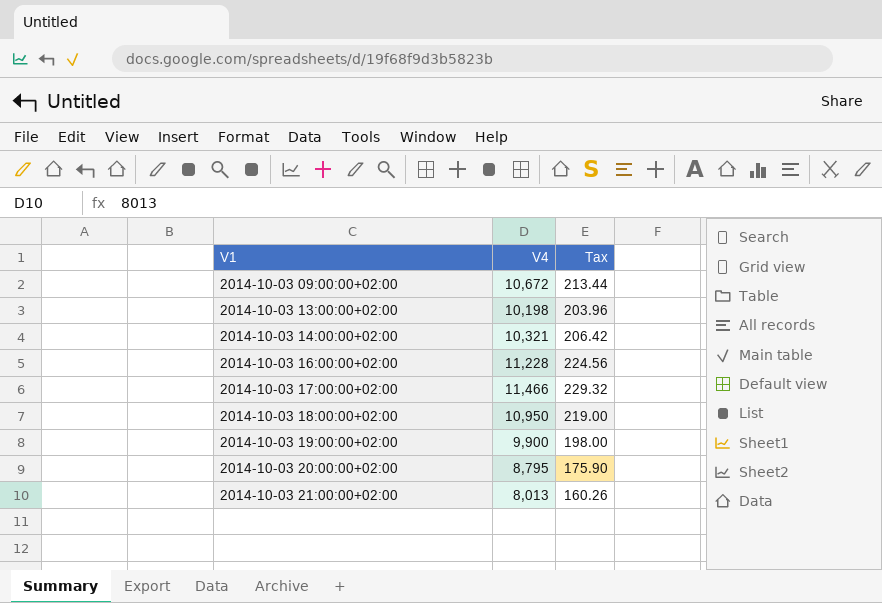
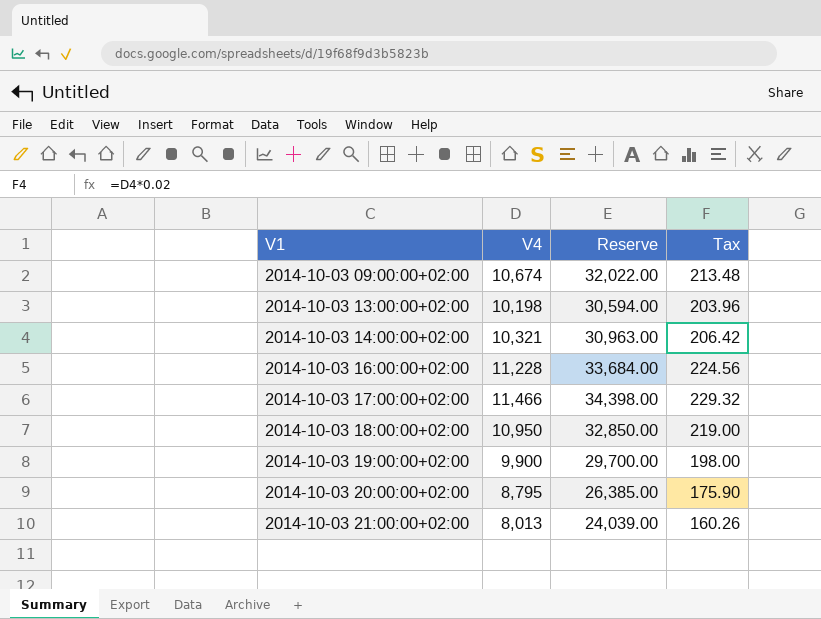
column Reserve | formula: none -> [V4] * 3
2014-10-03 09:00:00+02:00 | V4: 10,672 -> 10,674
2014-10-03 09:00:00+02:00 | Tax: 213.44 -> 213.48

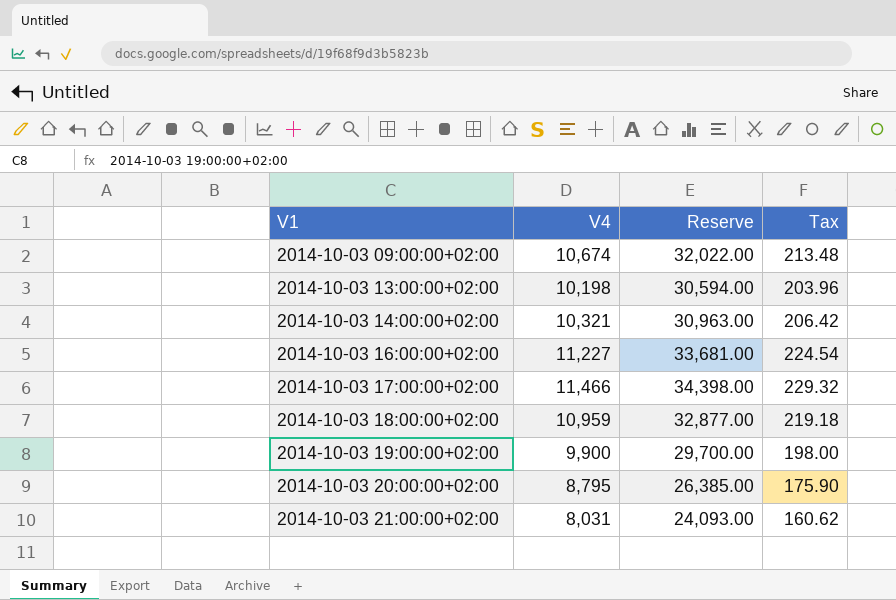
2014-10-03 16:00:00+02:00 | V4: 11,228 -> 11,227
2014-10-03 16:00:00+02:00 | Reserve: 33,684.00 -> 33,681.00
2014-10-03 16:00:00+02:00 | Tax: 224.56 -> 224.54
2014-10-03 18:00:00+02:00 | V4: 10,950 -> 10,959
2014-10-03 18:00:00+02:00 | Reserve: 32,850.00 -> 32,877.00
2014-10-03 18:00:00+02:00 | Tax: 219.00 -> 219.18
2014-10-03 21:00:00+02:00 | V4: 8,013 -> 8,031
2014-10-03 21:00:00+02:00 | Reserve: 24,039.00 -> 24,093.00
2014-10-03 21:00:00+02:00 | Tax: 160.26 -> 160.62

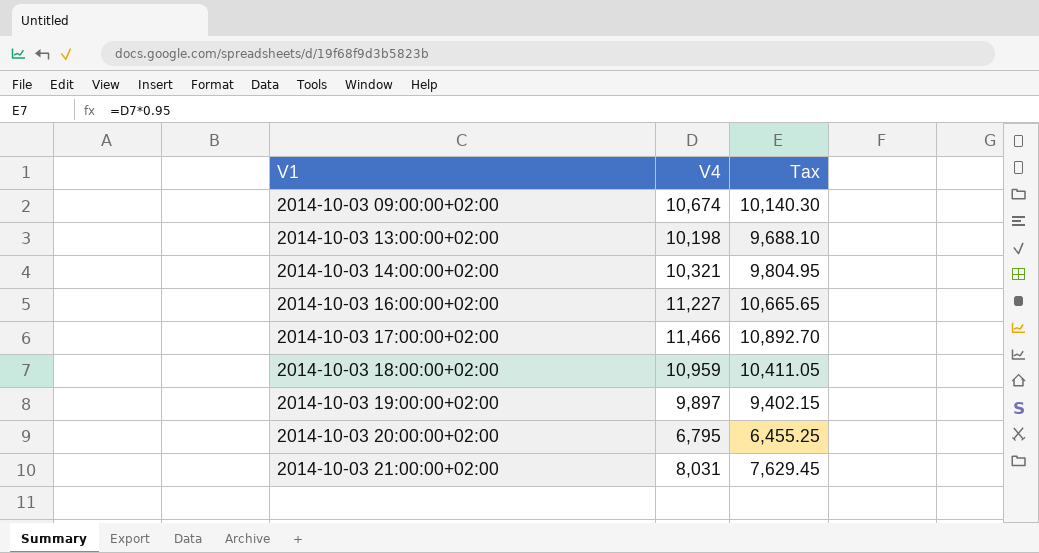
column Reserve | formula: [V4] * 3 -> none
column Tax | formula: [V4] * 0.02 -> [V4] * 0.95
2014-10-03 19:00:00+02:00 | V4: 9,900 -> 9,897
2014-10-03 20:00:00+02:00 | V4: 8,795 -> 6,795

